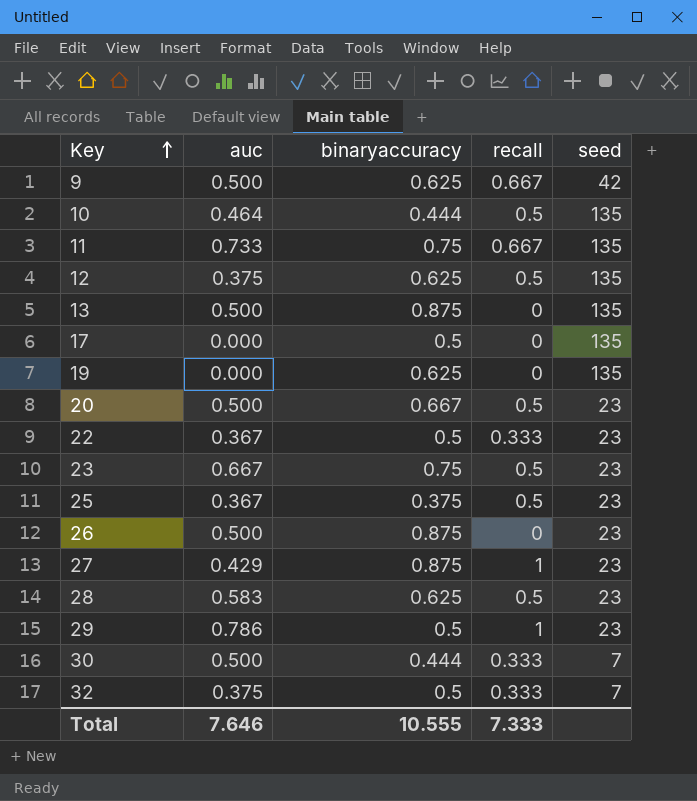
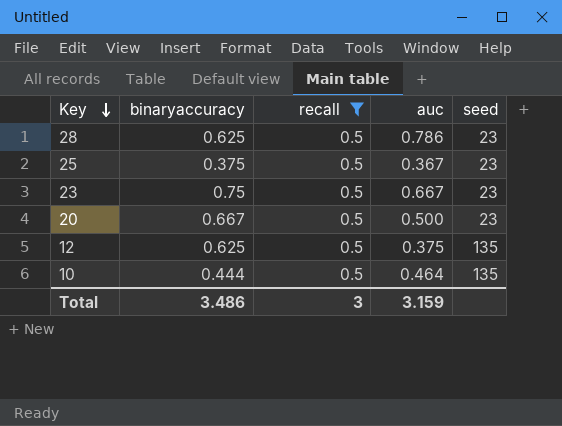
filter: none -> recall = 0.5
row order: Key ascending -> Key descending
column auc | position: 2 -> 4
28 | auc: 0.583 -> 0.786
Total | binaryaccuracy: 10.555 -> 3.486
Total | recall: 7.333 -> 3
Total | auc: 7.646 -> 3.159

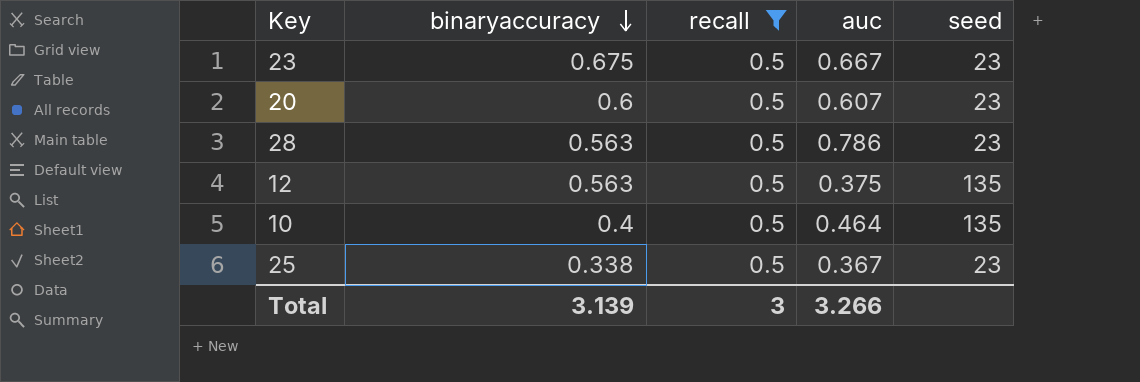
row order: Key descending -> binaryaccuracy descending
23 | binaryaccuracy: 0.75 -> 0.675
20 | binaryaccuracy: 0.667 -> 0.6
20 | auc: 0.500 -> 0.607
28 | binaryaccuracy: 0.625 -> 0.563
12 | binaryaccuracy: 0.625 -> 0.563
10 | binaryaccuracy: 0.444 -> 0.4
25 | binaryaccuracy: 0.375 -> 0.338
Total | binaryaccuracy: 3.486 -> 3.139
Total | auc: 3.159 -> 3.266

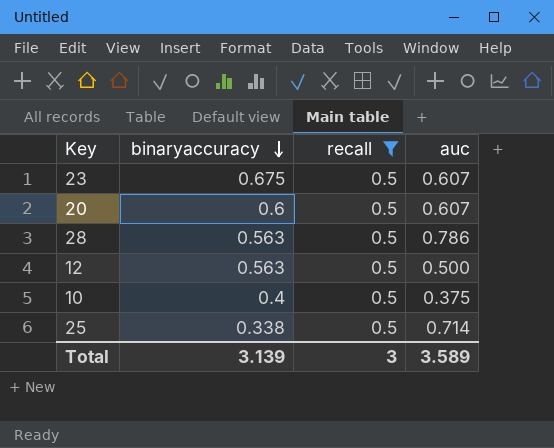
column seed | position: 5 -> none
23 | auc: 0.667 -> 0.607
12 | auc: 0.375 -> 0.500
10 | auc: 0.464 -> 0.375
25 | auc: 0.367 -> 0.714
Total | auc: 3.266 -> 3.589

